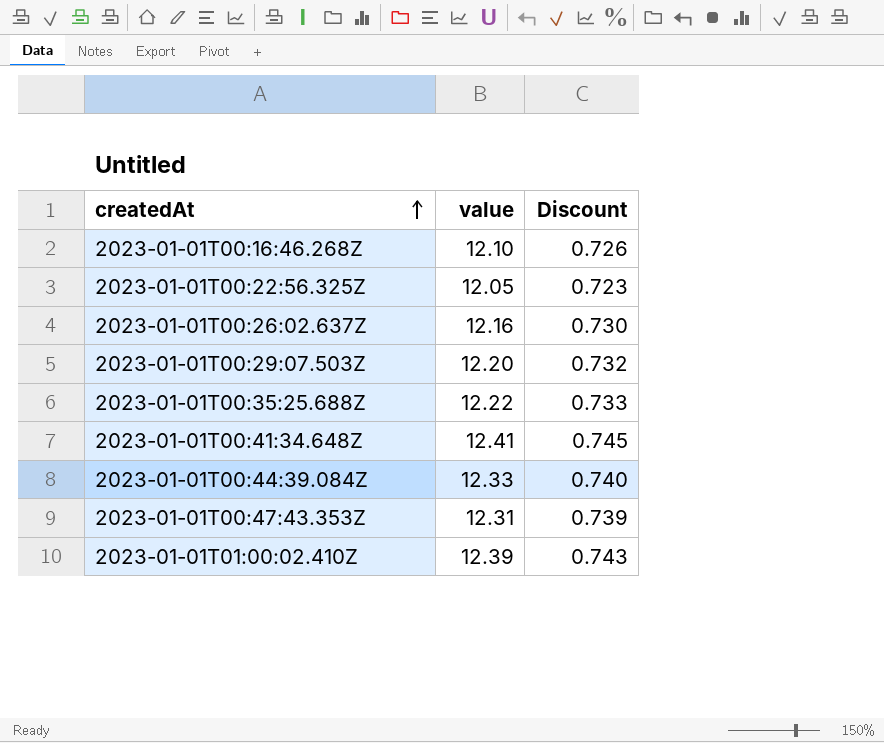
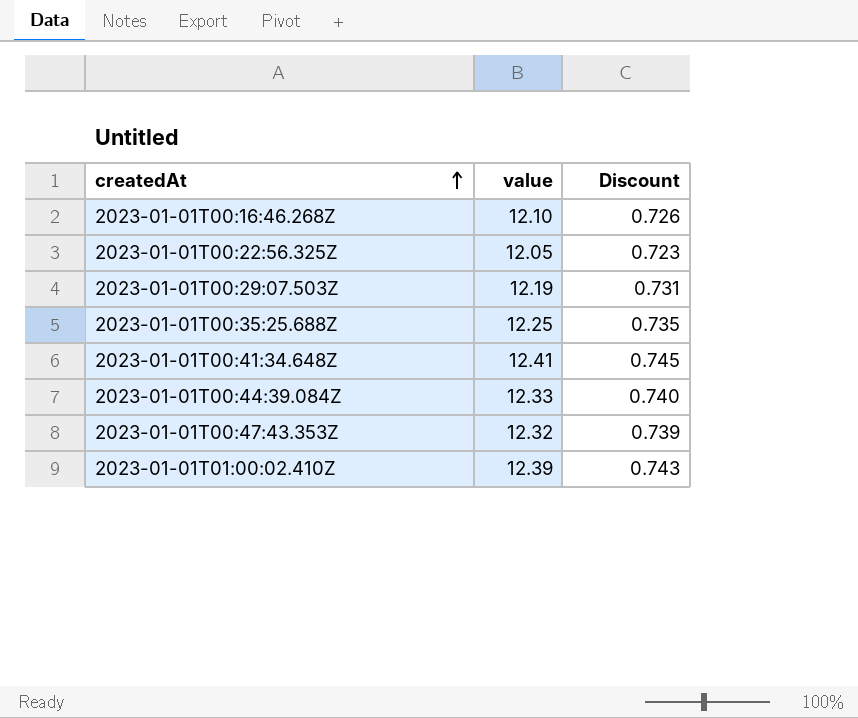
row 2023-01-01T00:26:02.637Z: 12.16 | 0.730 -> none
2023-01-01T00:29:07.503Z | value: 12.20 -> 12.19
2023-01-01T00:29:07.503Z | Discount: 0.732 -> 0.731
2023-01-01T00:35:25.688Z | value: 12.22 -> 12.25
2023-01-01T00:35:25.688Z | Discount: 0.733 -> 0.735
2023-01-01T00:47:43.353Z | value: 12.31 -> 12.32

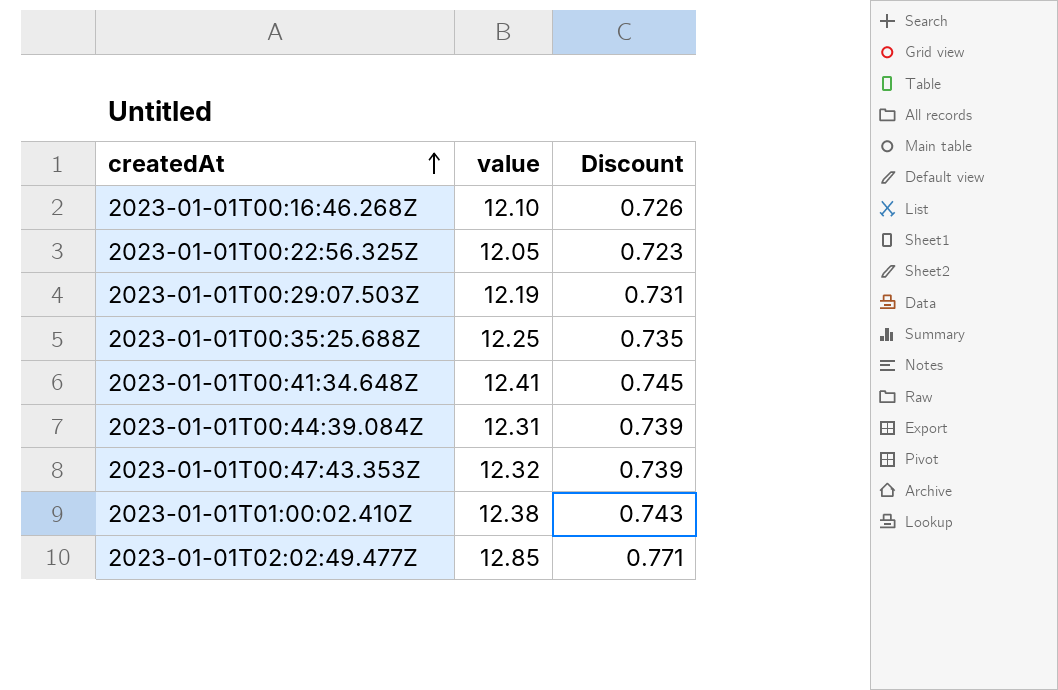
2023-01-01T00:44:39.084Z | value: 12.33 -> 12.31
2023-01-01T00:44:39.084Z | Discount: 0.740 -> 0.739
2023-01-01T01:00:02.410Z | value: 12.39 -> 12.38
row 2023-01-01T02:02:49.477Z: none -> 12.85 | 0.771

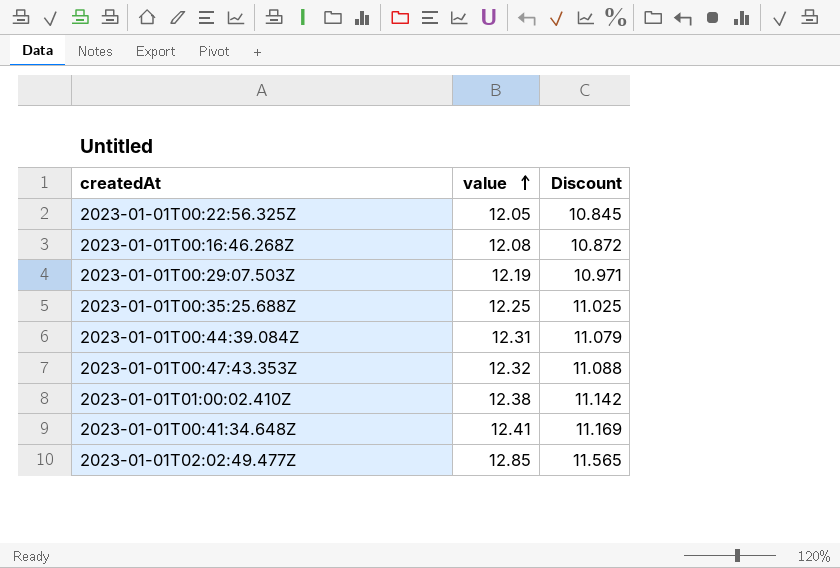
row order: createdAt ascending -> value ascending
column Discount | formula: [value] * 0.06 -> [value] * 0.9
2023-01-01T00:16:46.268Z | value: 12.10 -> 12.08

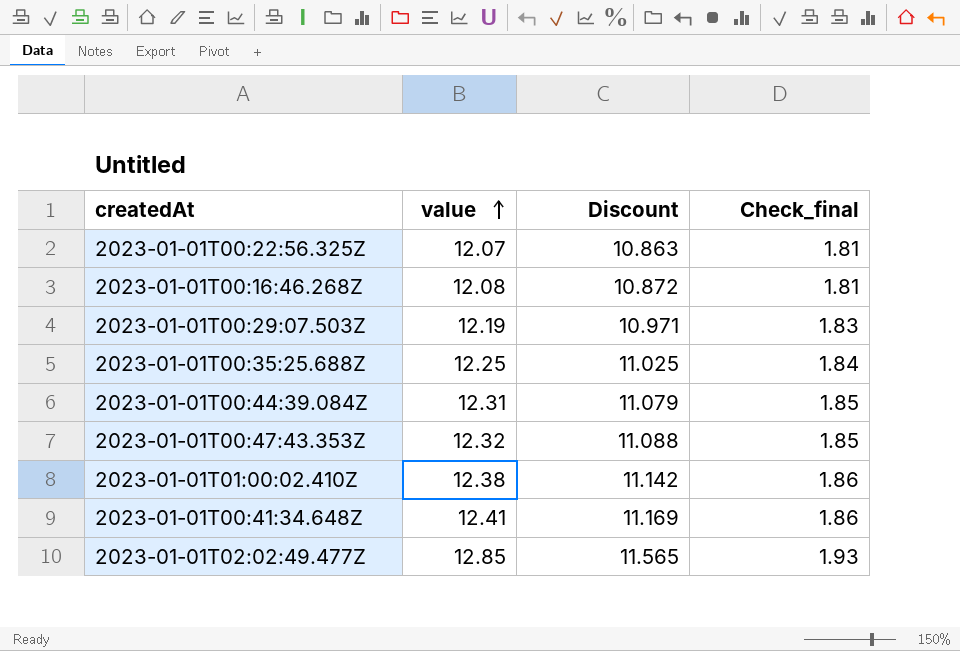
column Check_final | formula: none -> [value] * 0.15
2023-01-01T00:22:56.325Z | value: 12.05 -> 12.07
2023-01-01T00:22:56.325Z | Discount: 10.845 -> 10.863

